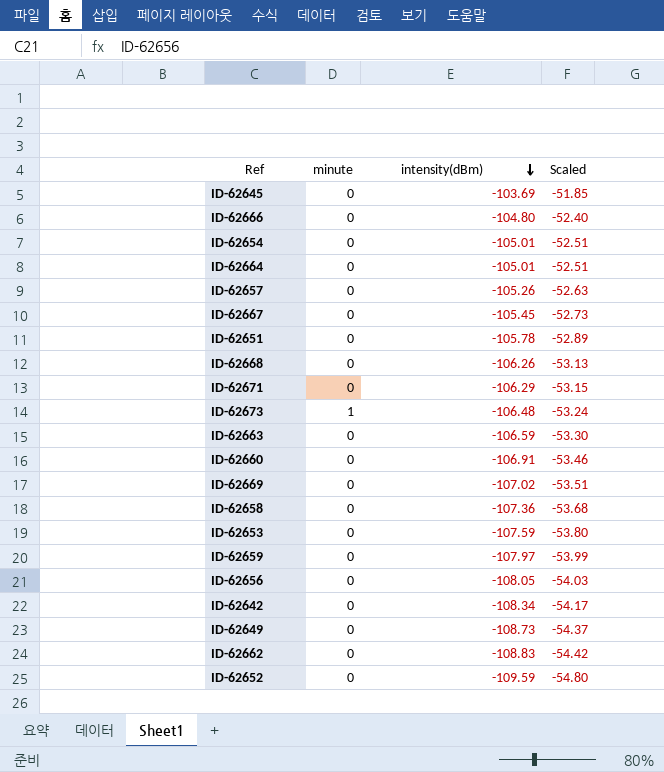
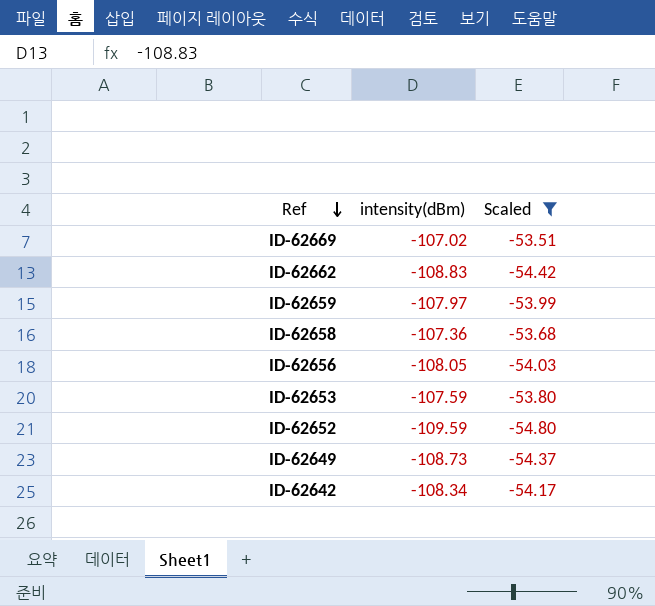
filter: none -> Scaled <= -53.51
row order: intensity(dBm) descending -> Ref descending
column minute | position: 2 -> none

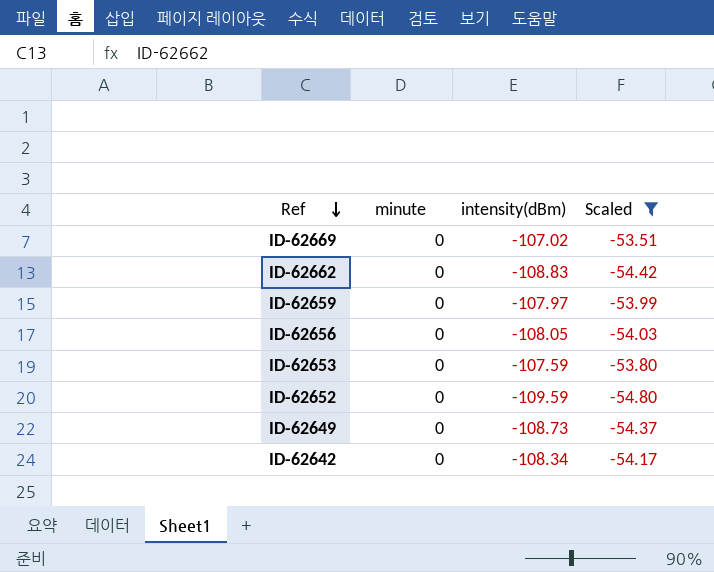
column minute | position: none -> 2
row ID-62658: -107.36 | -53.68 -> none

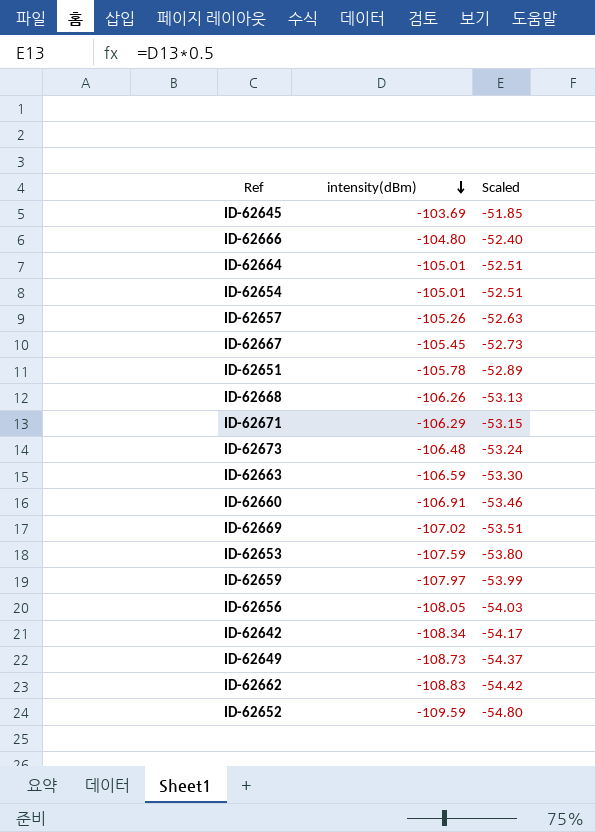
filter: Scaled <= -53.51 -> none
row order: Ref descending -> intensity(dBm) descending
column minute | position: 2 -> none

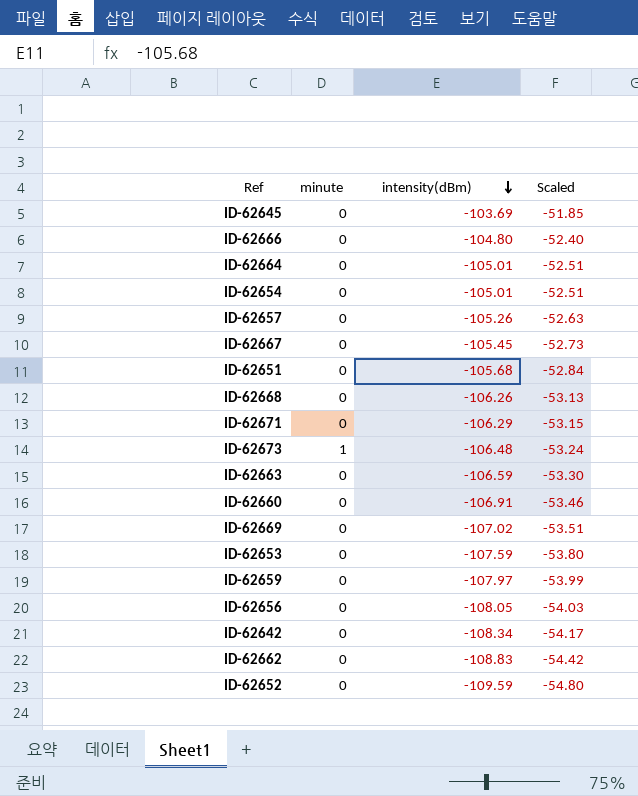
column minute | position: none -> 2
row ID-62649: -108.73 | -54.37 -> none
ID-62651 | intensity(dBm): -105.78 -> -105.68
ID-62651 | Scaled: -52.89 -> -52.84

